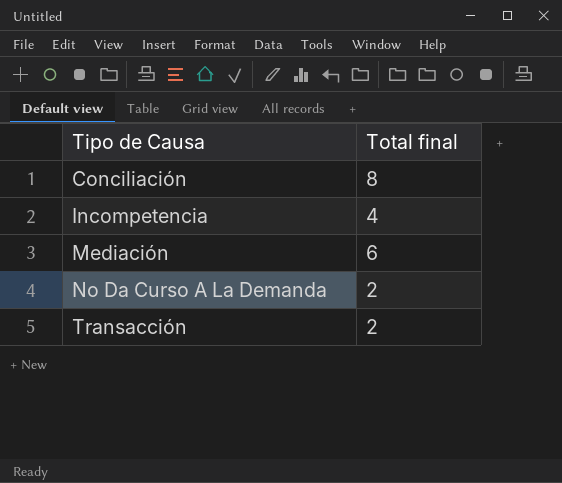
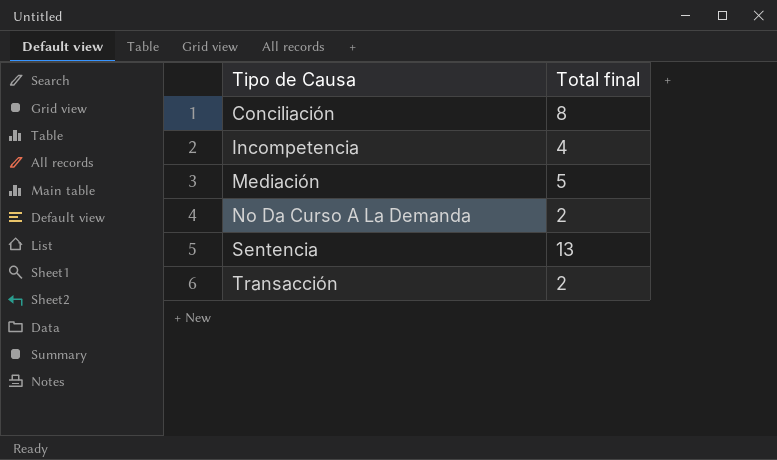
Mediación | Total final: 6 -> 5
row Sentencia: none -> 13

